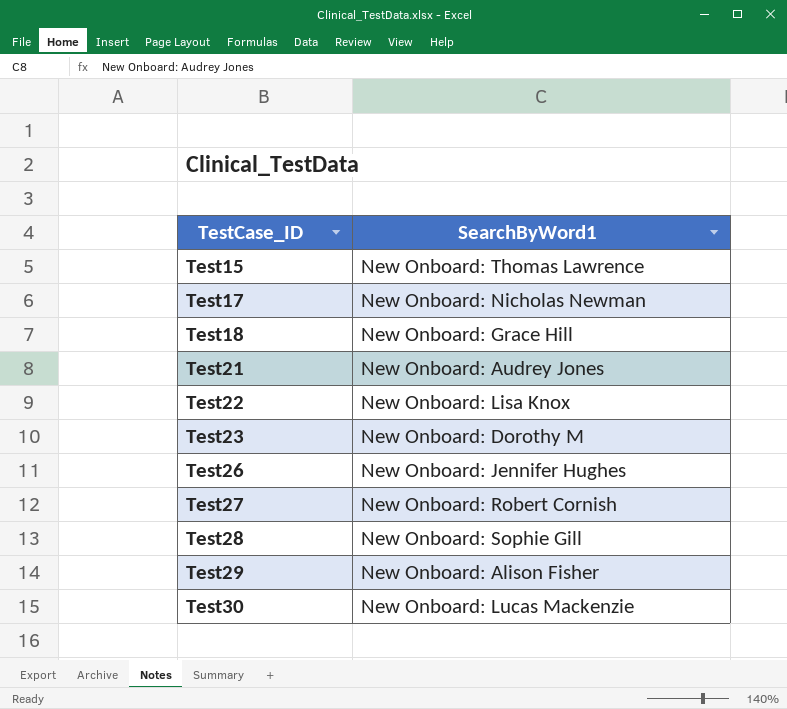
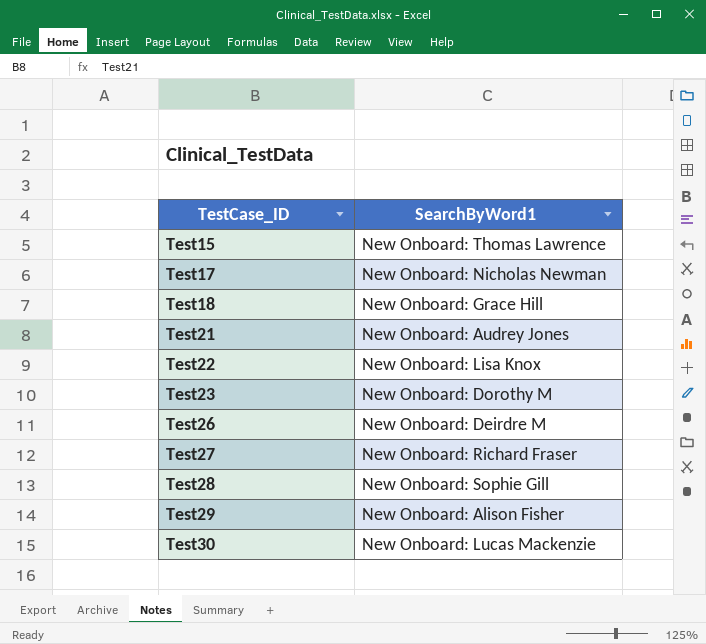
Test26 | SearchByWord1: New Onboard: Jennifer Hughes -> New Onboard: Deirdre M
Test27 | SearchByWord1: New Onboard: Robert Cornish -> New Onboard: Richard Fraser

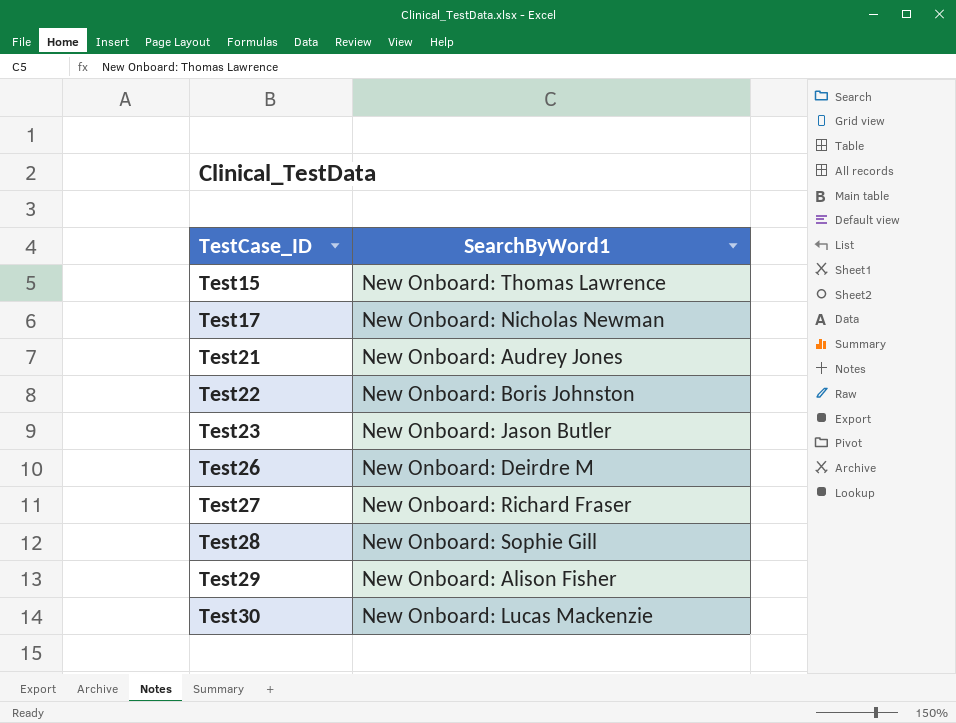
row Test18: New Onboard: Grace Hill -> none
Test22 | SearchByWord1: New Onboard: Lisa Knox -> New Onboard: Boris Johnston
Test23 | SearchByWord1: New Onboard: Dorothy M -> New Onboard: Jason Butler

